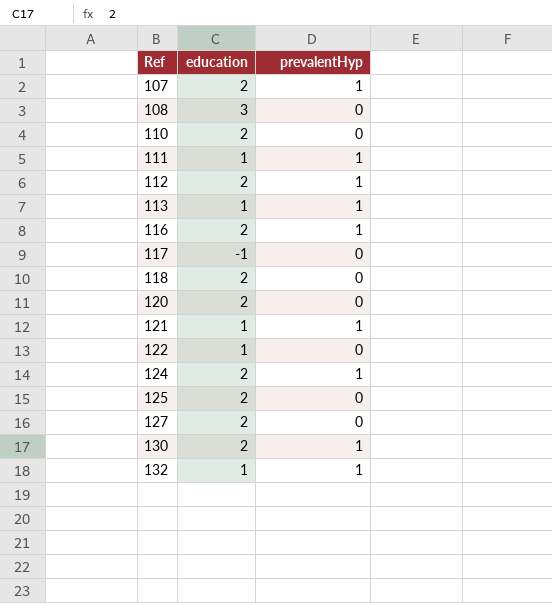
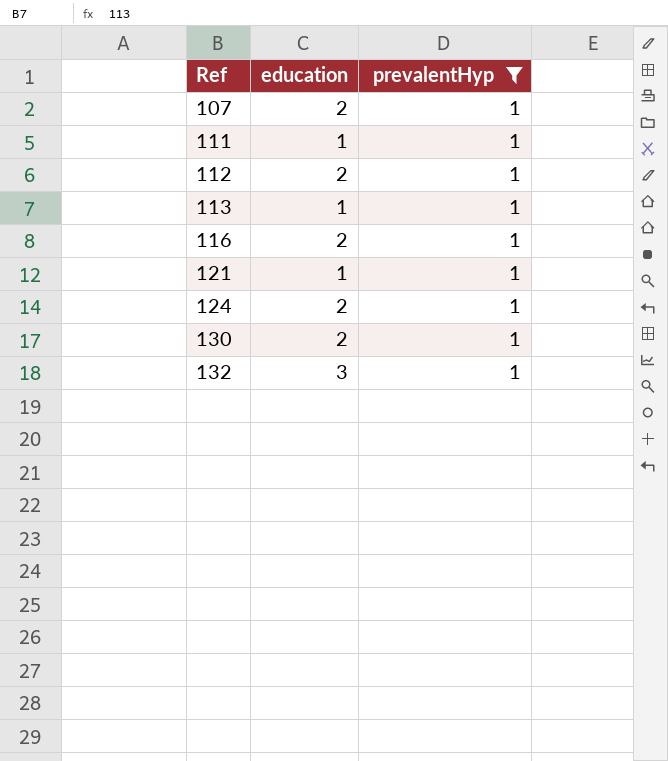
filter: none -> prevalentHyp = 1
132 | education: 1 -> 3

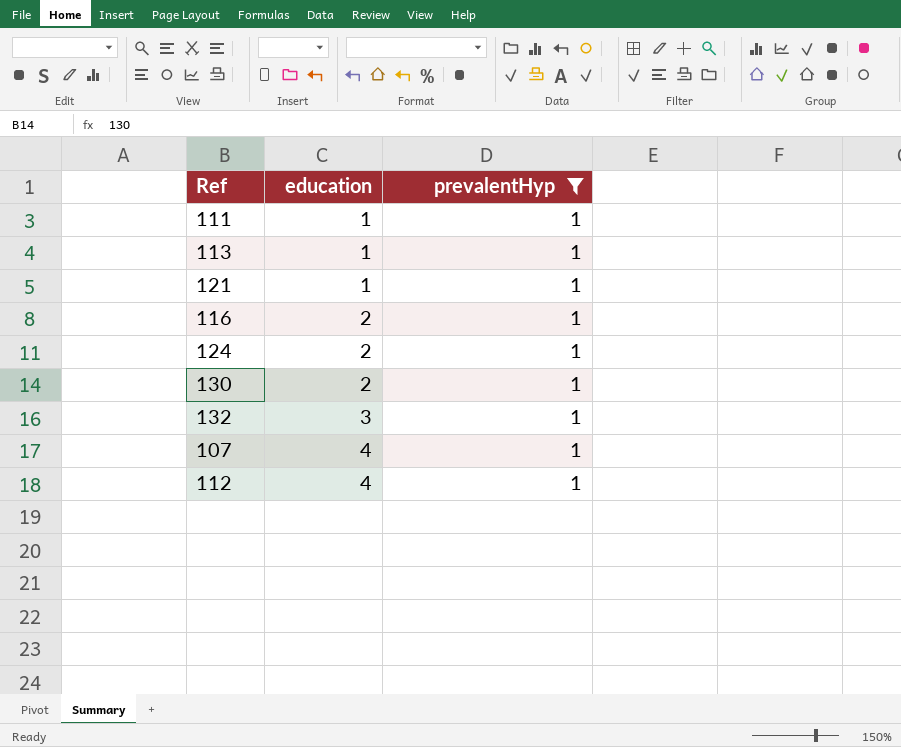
row order: Ref ascending -> education ascending
107 | education: 2 -> 4
112 | education: 2 -> 4

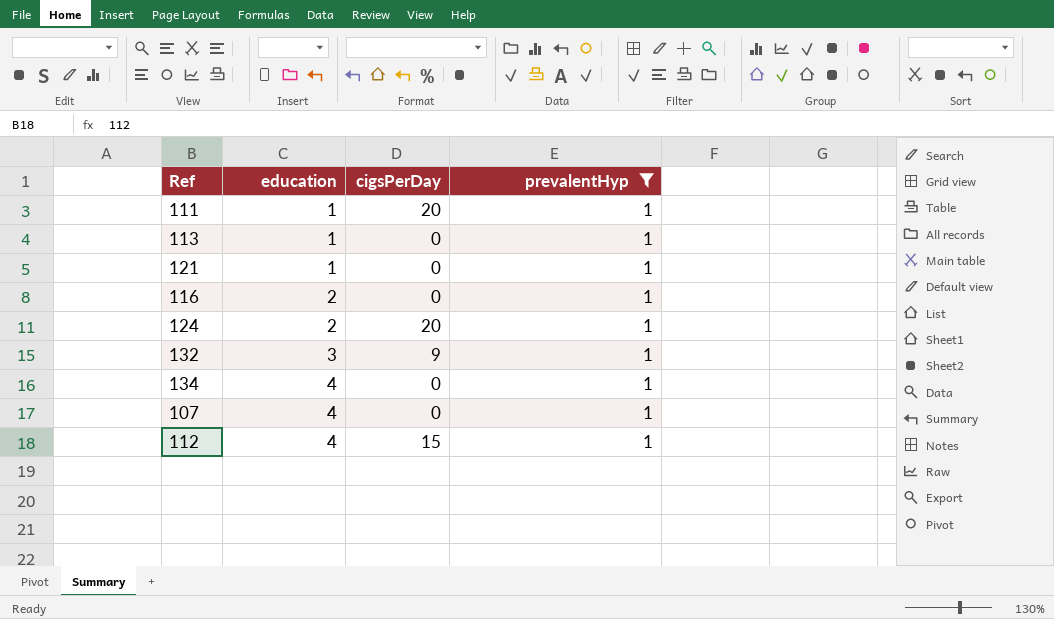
column cigsPerDay | position: none -> 3
row 130: 2 | 1 -> none
row 134: none -> 4 | 0 | 1

